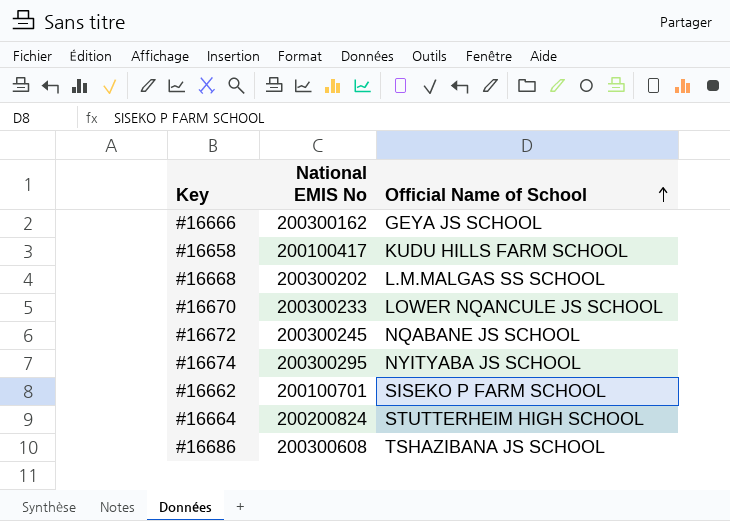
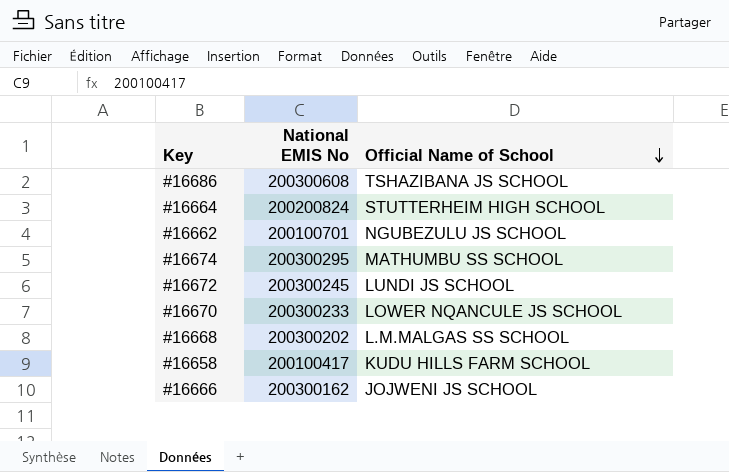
row order: Official Name of School ascending -> Official Name of School descending
#16662 | Official Name of School: SISEKO P FARM SCHOOL -> NGUBEZULU JS SCHOOL
#16674 | Official Name of School: NYITYABA JS SCHOOL -> MATHUMBU SS SCHOOL
#16672 | Official Name of School: NQABANE JS SCHOOL -> LUNDI JS SCHOOL
#16666 | Official Name of School: GEYA JS SCHOOL -> JOJWENI JS SCHOOL

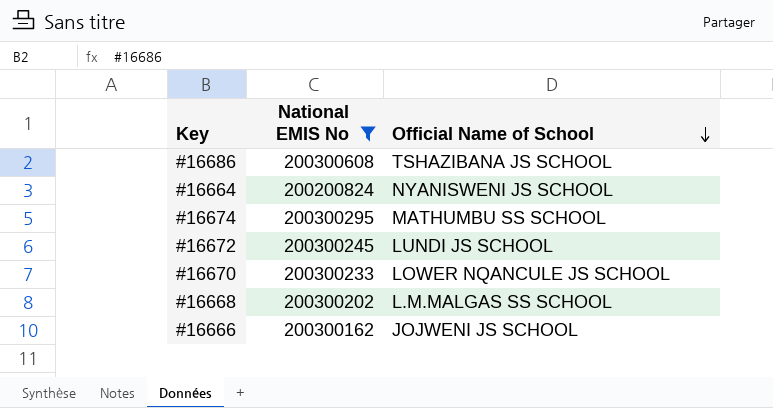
filter: none -> National EMIS No >= 200200824
#16664 | Official Name of School: STUTTERHEIM HIGH SCHOOL -> NYANISWENI JS SCHOOL

